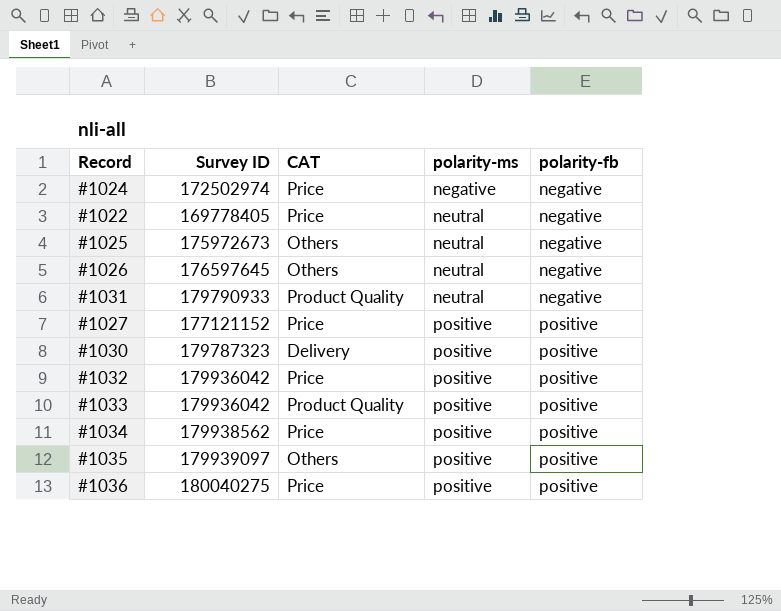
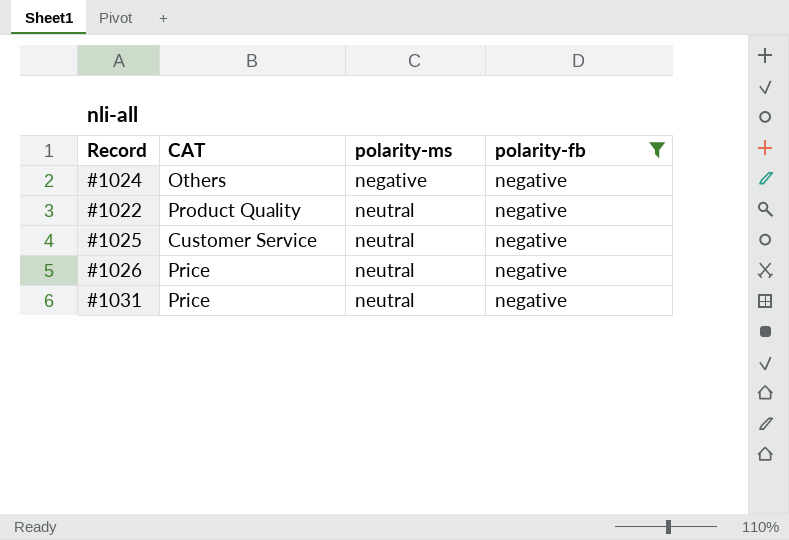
filter: none -> polarity-fb = negative
column Survey ID | position: 2 -> none
#1024 | CAT: Price -> Others
#1022 | CAT: Price -> Product Quality
#1025 | CAT: Others -> Customer Service
#1026 | CAT: Others -> Price
#1031 | CAT: Product Quality -> Price

